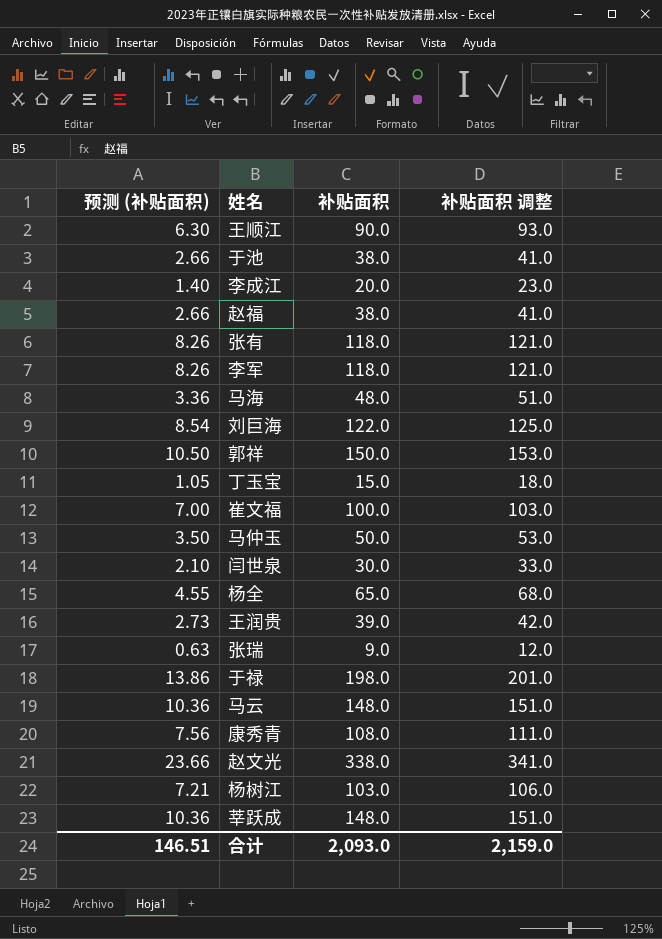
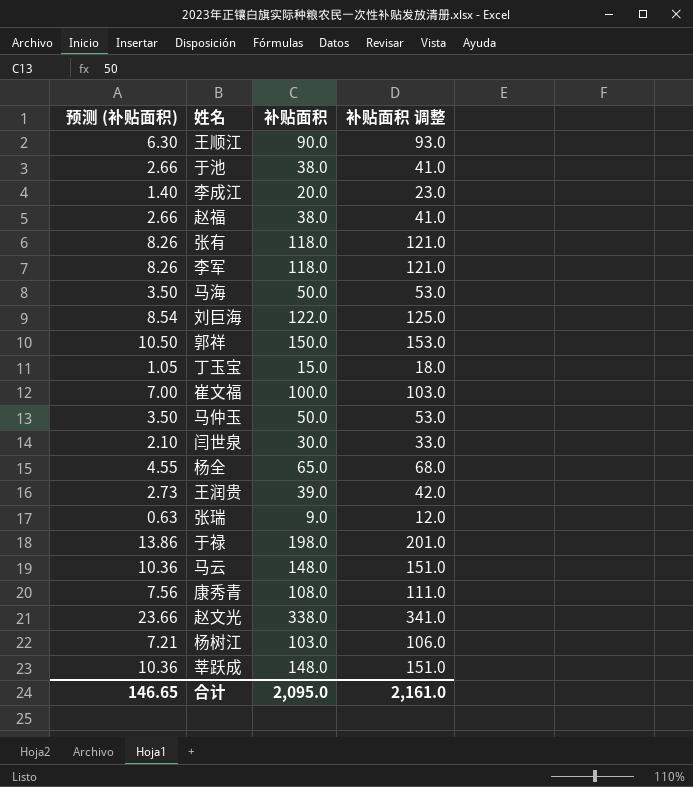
马海 | 预测 (补贴面积): 3.36 -> 3.50
马海 | 补贴面积: 48.0 -> 50.0
马海 | 补贴面积 调整: 51.0 -> 53.0
合计 | 预测 (补贴面积): 146.51 -> 146.65
合计 | 补贴面积: 2,093.0 -> 2,095.0
合计 | 补贴面积 调整: 2,159.0 -> 2,161.0

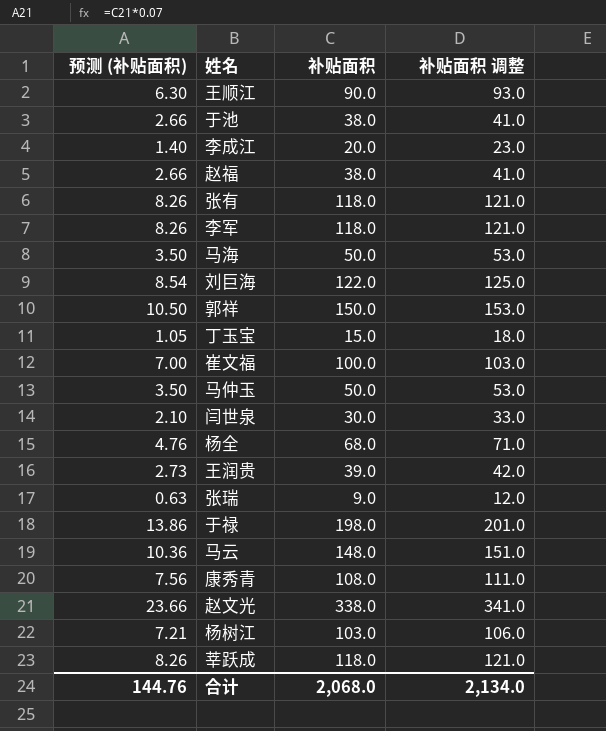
杨全 | 预测 (补贴面积): 4.55 -> 4.76
杨全 | 补贴面积: 65.0 -> 68.0
杨全 | 补贴面积 调整: 68.0 -> 71.0
莘跃成 | 预测 (补贴面积): 10.36 -> 8.26
莘跃成 | 补贴面积: 148.0 -> 118.0
莘跃成 | 补贴面积 调整: 151.0 -> 121.0
合计 | 预测 (补贴面积): 146.65 -> 144.76
合计 | 补贴面积: 2,095.0 -> 2,068.0
合计 | 补贴面积 调整: 2,161.0 -> 2,134.0

